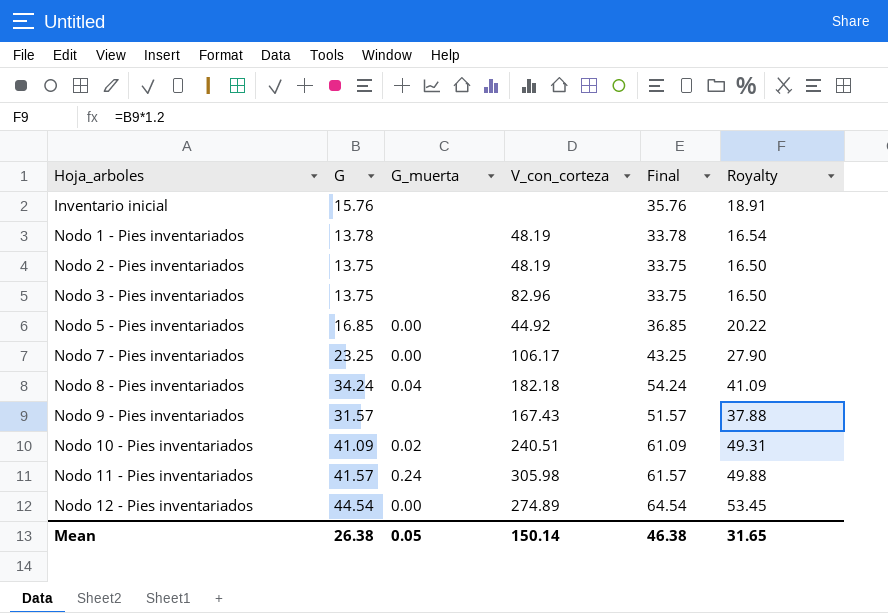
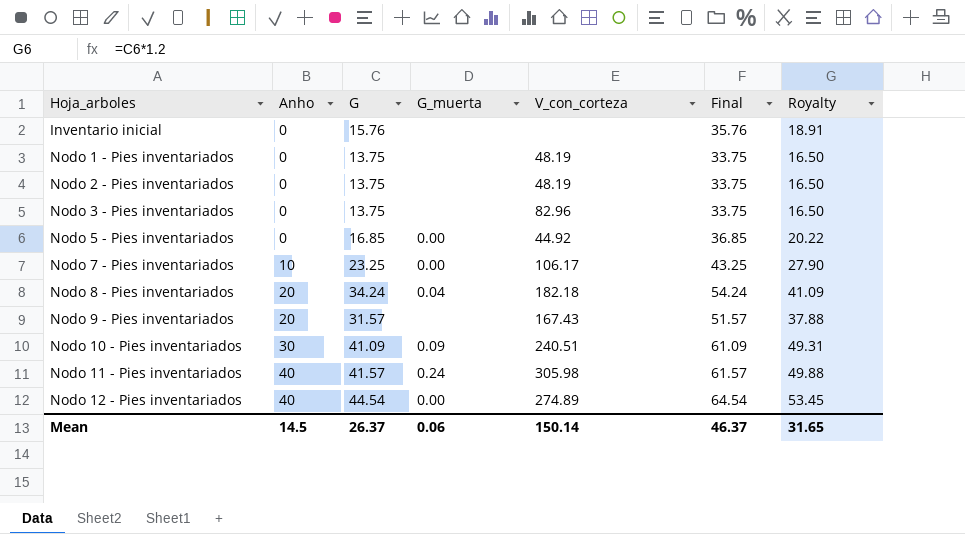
column Anho | position: none -> 2
Nodo 1 - Pies inventariados | G: 13.78 -> 13.75
Nodo 1 - Pies inventariados | Final: 33.78 -> 33.75
Nodo 1 - Pies inventariados | Royalty: 16.54 -> 16.50
Nodo 10 - Pies inventariados | G_muerta: 0.02 -> 0.09
Mean | G: 26.38 -> 26.37
Mean | G_muerta: 0.05 -> 0.06
Mean | Final: 46.38 -> 46.37

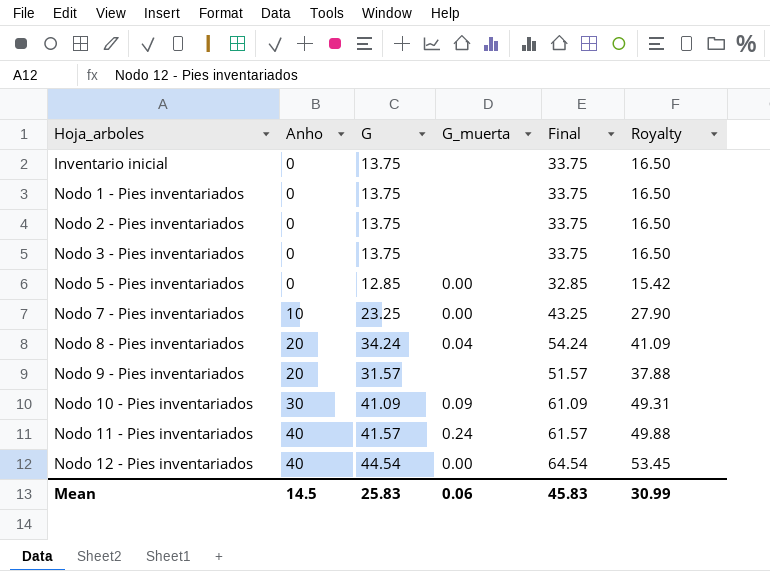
column V_con_corteza | position: 5 -> none
Inventario inicial | G: 15.76 -> 13.75
Inventario inicial | Final: 35.76 -> 33.75
Inventario inicial | Royalty: 18.91 -> 16.50
Nodo 5 - Pies inventariados | G: 16.85 -> 12.85
Nodo 5 - Pies inventariados | Final: 36.85 -> 32.85
Nodo 5 - Pies inventariados | Royalty: 20.22 -> 15.42
Mean | G: 26.37 -> 25.83
Mean | Final: 46.37 -> 45.83
Mean | Royalty: 31.65 -> 30.99

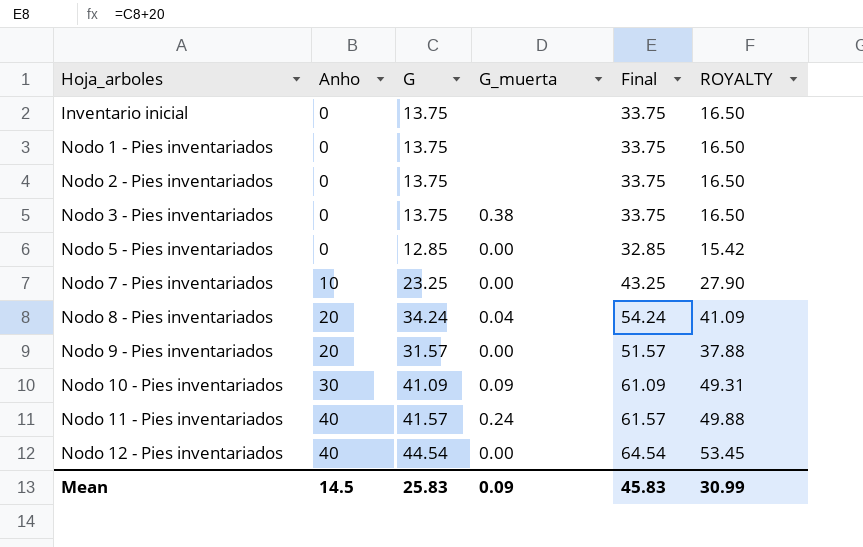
column name: Royalty -> ROYALTY
Nodo 3 - Pies inventariados | G_muerta: none -> 0.38
Nodo 9 - Pies inventariados | G_muerta: none -> 0.00
Mean | G_muerta: 0.06 -> 0.09

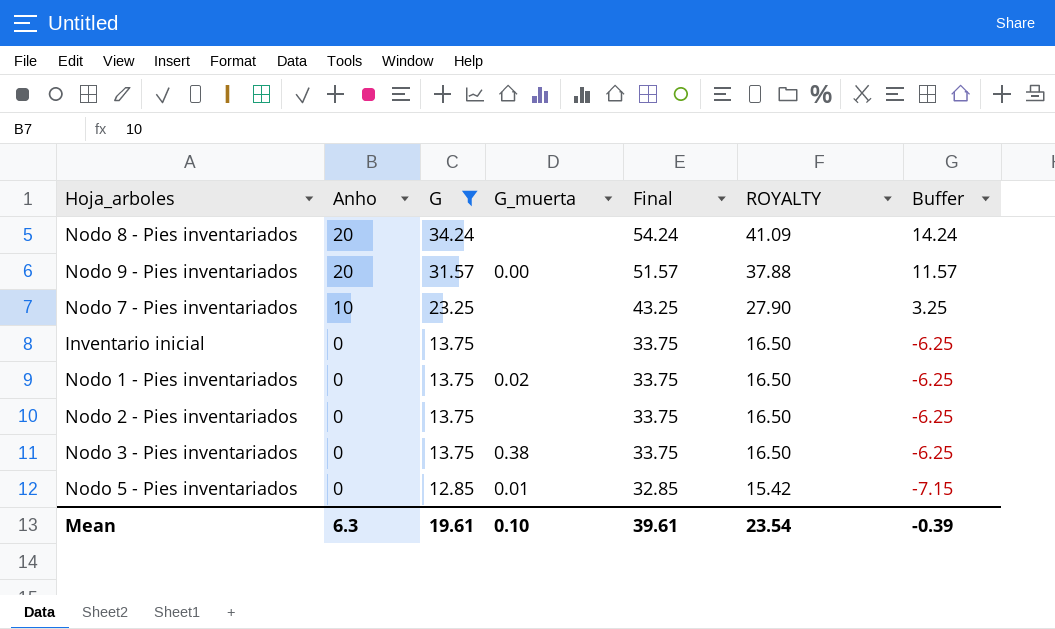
filter: none -> G <= 34.24
row order: Hoja_arboles ascending -> Anho descending
column Buffer | formula: none -> [G] - 20
Nodo 8 - Pies inventariados | G_muerta: 0.04 -> none
Nodo 7 - Pies inventariados | G_muerta: 0.00 -> none
Nodo 1 - Pies inventariados | G_muerta: none -> 0.02
Nodo 5 - Pies inventariados | G_muerta: 0.00 -> 0.01
Mean | Anho: 14.5 -> 6.3
Mean | G: 25.83 -> 19.61
Mean | G_muerta: 0.09 -> 0.10
Mean | Final: 45.83 -> 39.61
Mean | ROYALTY: 30.99 -> 23.54

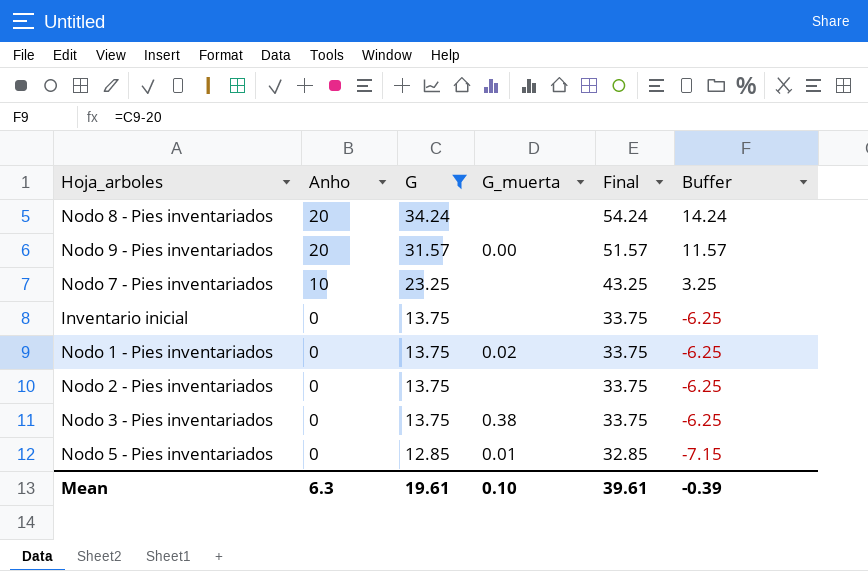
column ROYALTY | formula: [G] * 1.2 -> none

